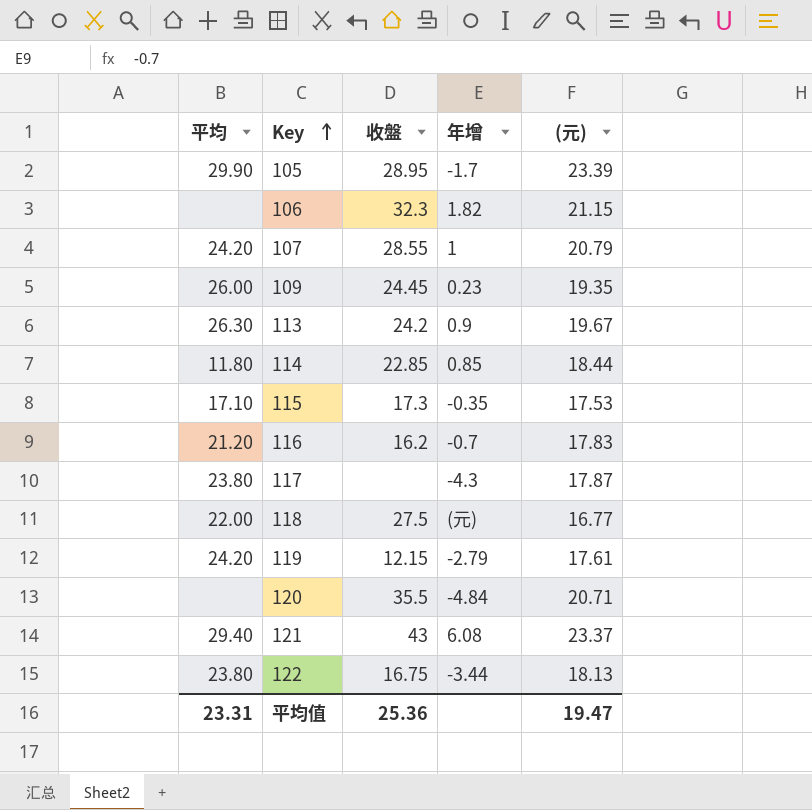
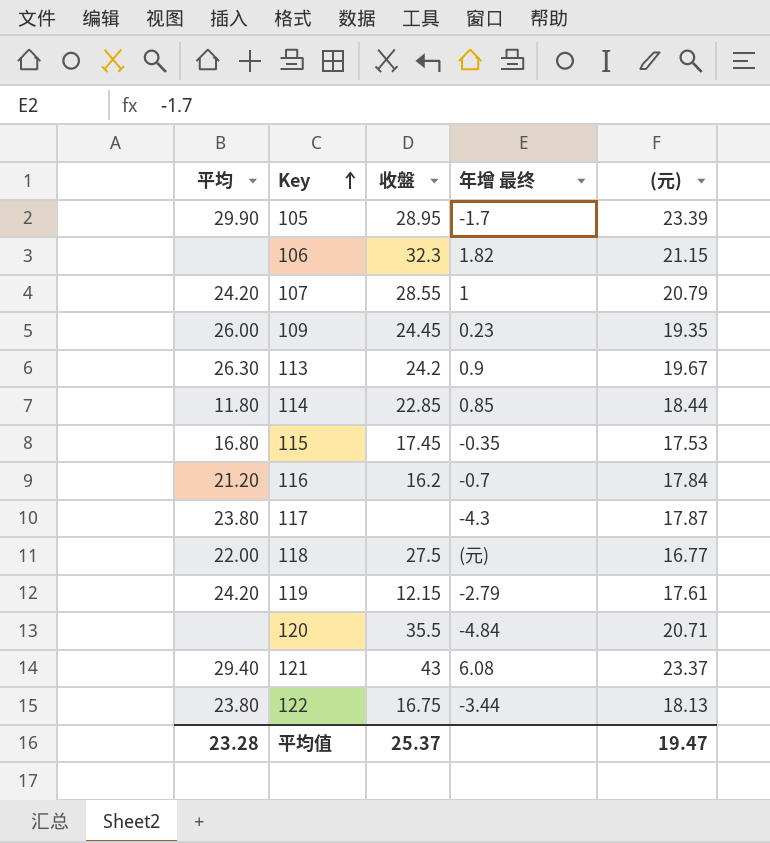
column name: 年增 -> 年增 最终
115 | 平均: 17.10 -> 16.80
115 | 收盤: 17.3 -> 17.45
116 | (元): 17.83 -> 17.84
平均值 | 平均: 23.31 -> 23.28
平均值 | 收盤: 25.36 -> 25.37

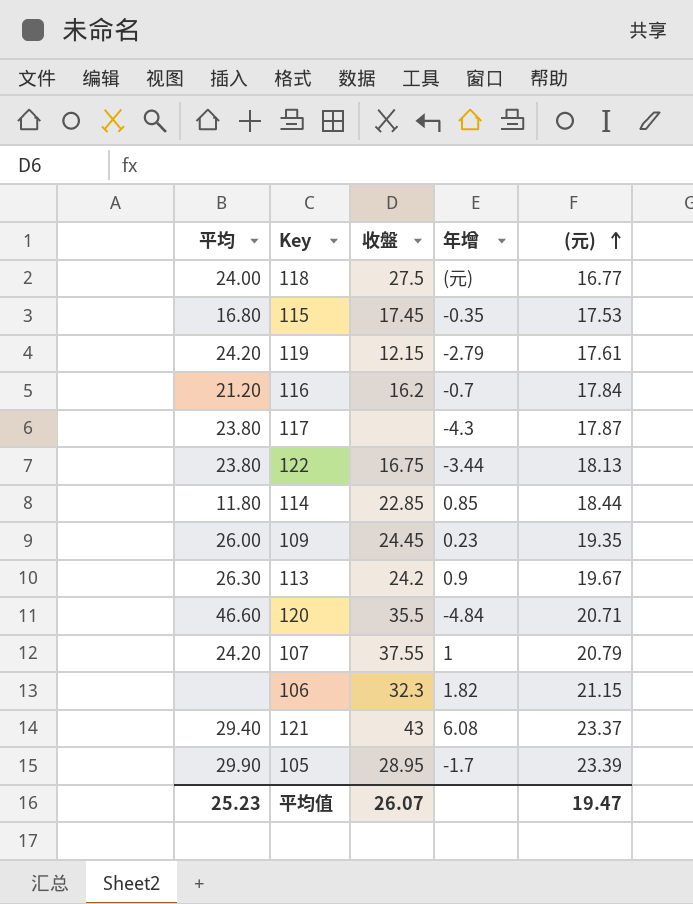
row order: Key ascending -> (元) ascending
column name: 年增 最终 -> 年增
118 | 平均: 22.00 -> 24.00
120 | 平均: none -> 46.60
107 | 收盤: 28.55 -> 37.55
平均值 | 平均: 23.28 -> 25.23
平均值 | 收盤: 25.37 -> 26.07

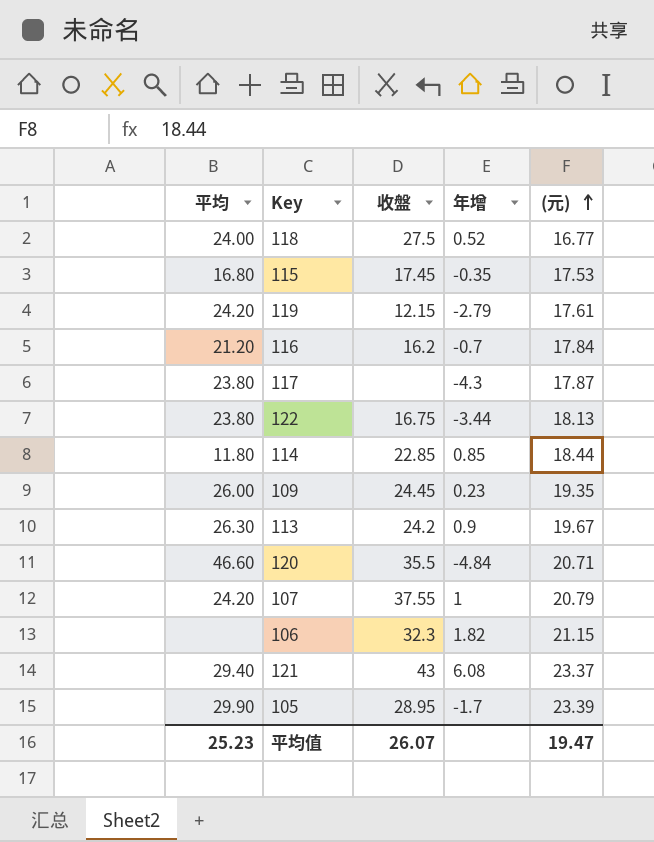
118 | 年增: (元) -> 0.52

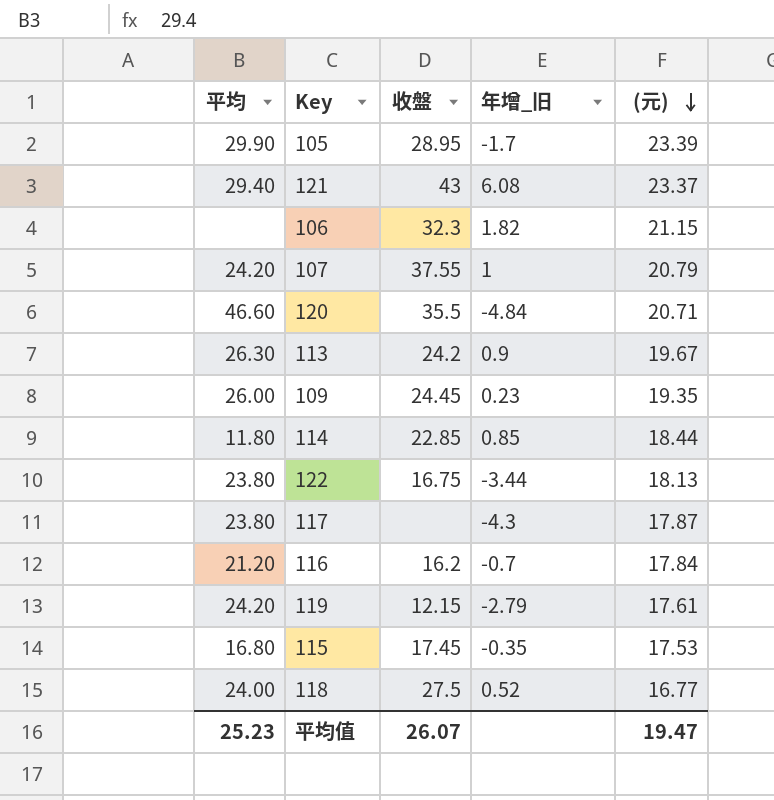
row order: (元) ascending -> (元) descending
column name: 年增 -> 年增_旧

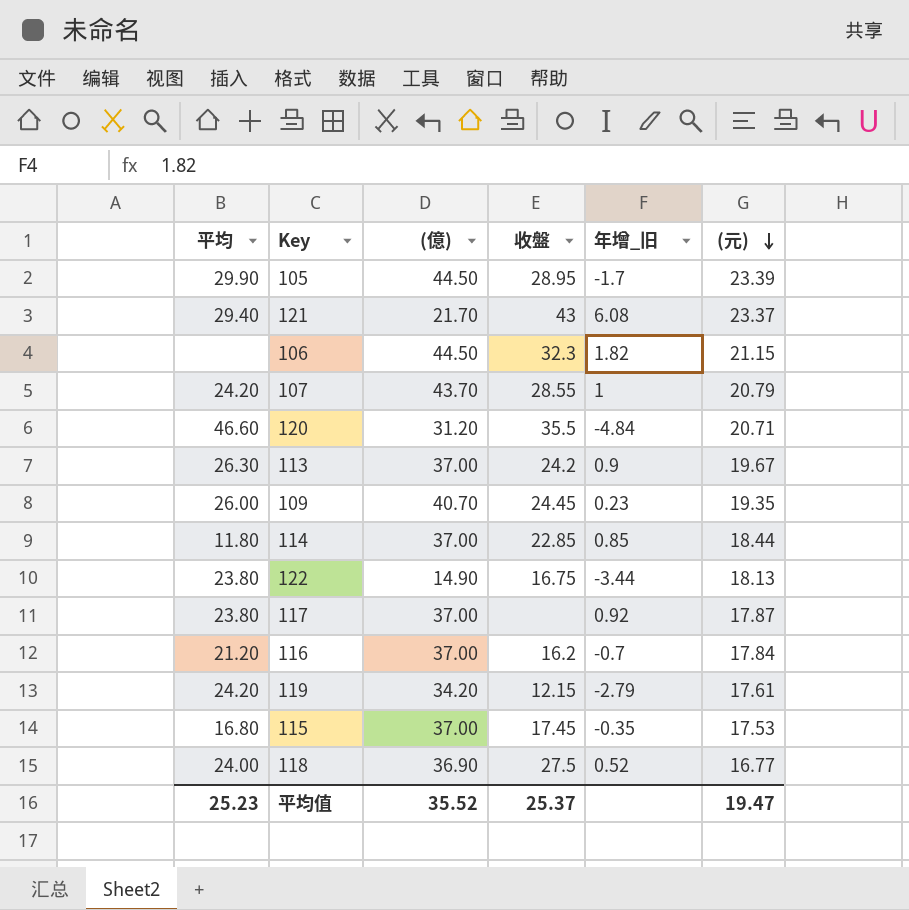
column (億) | position: none -> 3
107 | 收盤: 37.55 -> 28.55
117 | 年增_旧: -4.3 -> 0.92
平均值 | 收盤: 26.07 -> 25.37

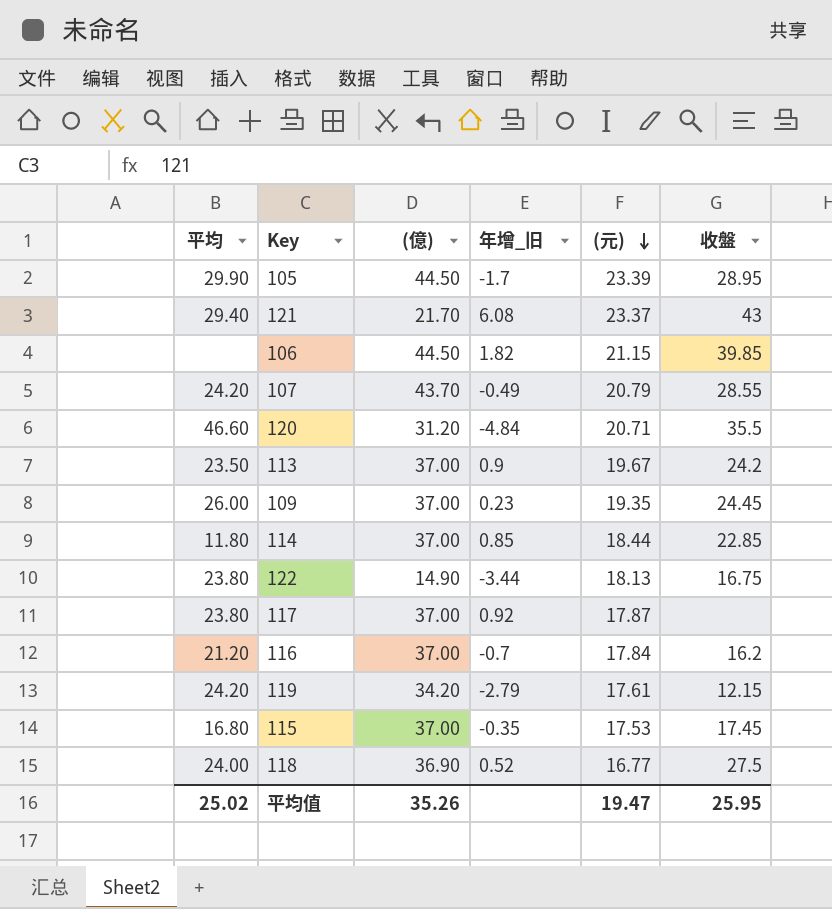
column 收盤 | position: 4 -> 6
106 | 收盤: 32.3 -> 39.85
107 | 年增_旧: 1 -> -0.49
113 | 平均: 26.30 -> 23.50
109 | (億): 40.70 -> 37.00
平均值 | 平均: 25.23 -> 25.02
平均值 | (億): 35.52 -> 35.26
平均值 | 收盤: 25.37 -> 25.95

